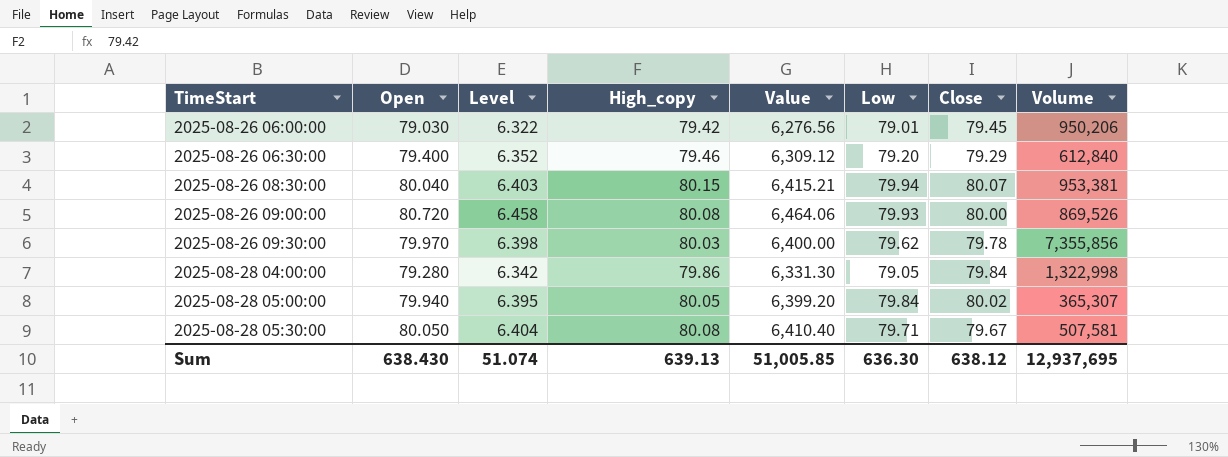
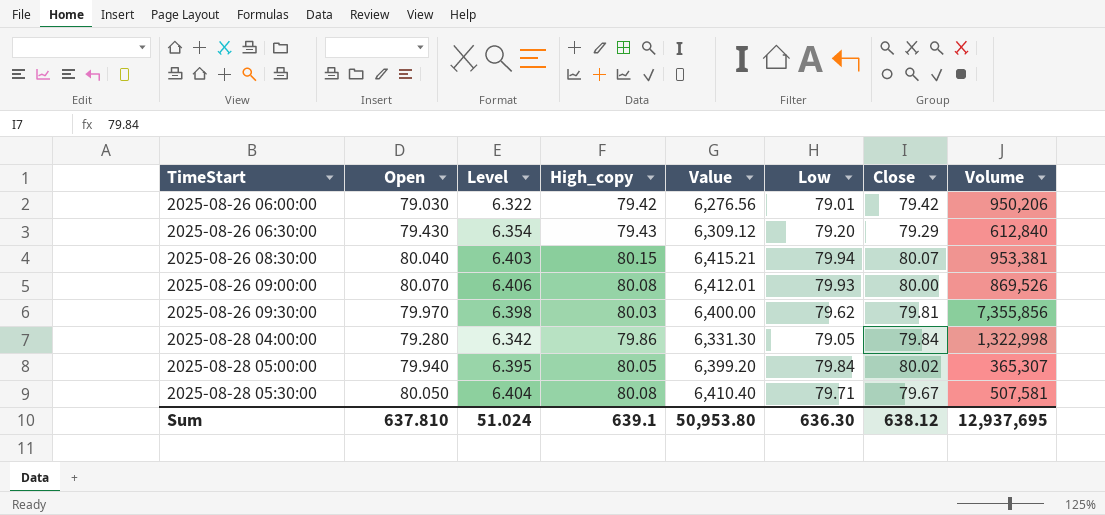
2025-08-26 06:00:00 | Close: 79.45 -> 79.42
2025-08-26 06:30:00 | Open: 79.400 -> 79.430
2025-08-26 06:30:00 | Level: 6.352 -> 6.354
2025-08-26 06:30:00 | High_copy: 79.46 -> 79.43
2025-08-26 09:00:00 | Open: 80.720 -> 80.070
2025-08-26 09:00:00 | Level: 6.458 -> 6.406
2025-08-26 09:00:00 | Value: 6,464.06 -> 6,412.01
2025-08-26 09:30:00 | Close: 79.78 -> 79.81
Sum | Open: 638.430 -> 637.810
Sum | Level: 51.074 -> 51.024
Sum | High_copy: 639.13 -> 639.1
Sum | Value: 51,005.85 -> 50,953.80

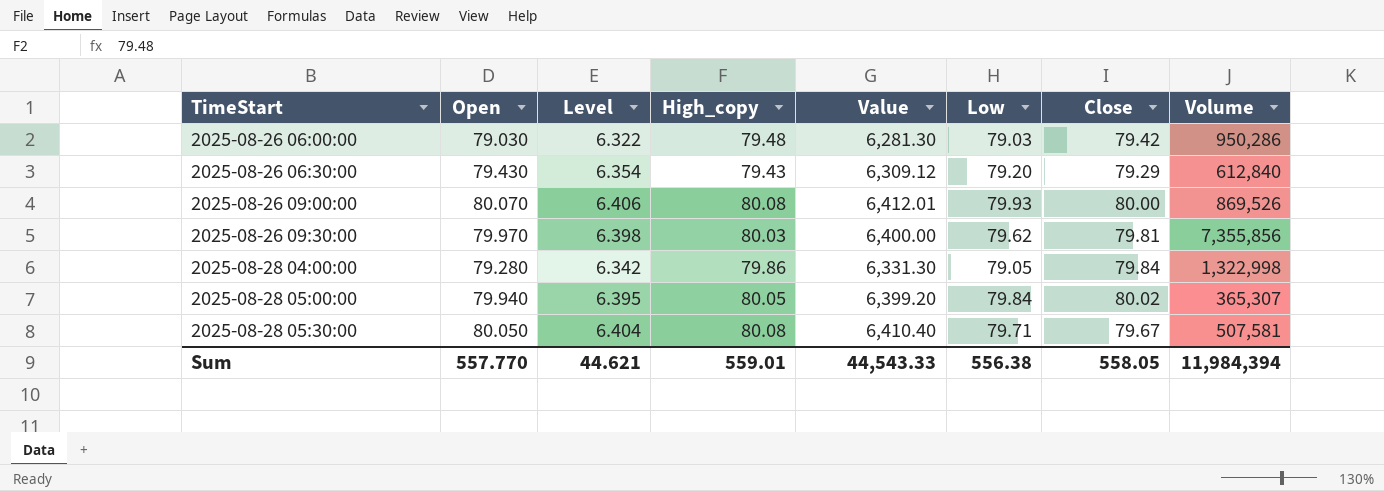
row 2025-08-26 08:30:00: 80.040 | 6.403 | 80.15 | 6,415.21 | 79.94 | 80.07 | 953,381 -> none
2025-08-26 06:00:00 | High_copy: 79.42 -> 79.48
2025-08-26 06:00:00 | Value: 6,276.56 -> 6,281.30
2025-08-26 06:00:00 | Low: 79.01 -> 79.03
2025-08-26 06:00:00 | Volume: 950,206 -> 950,286
Sum | Open: 637.810 -> 557.770
Sum | Level: 51.024 -> 44.621
Sum | High_copy: 639.1 -> 559.01
Sum | Value: 50,953.80 -> 44,543.33
Sum | Low: 636.30 -> 556.38
Sum | Close: 638.12 -> 558.05
Sum | Volume: 12,937,695 -> 11,984,394

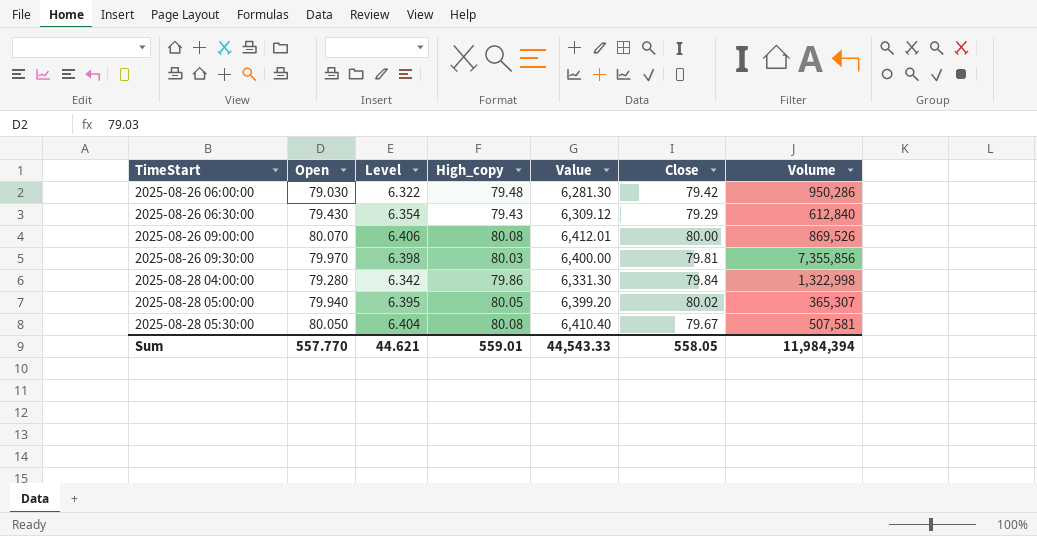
column Low | position: 6 -> none

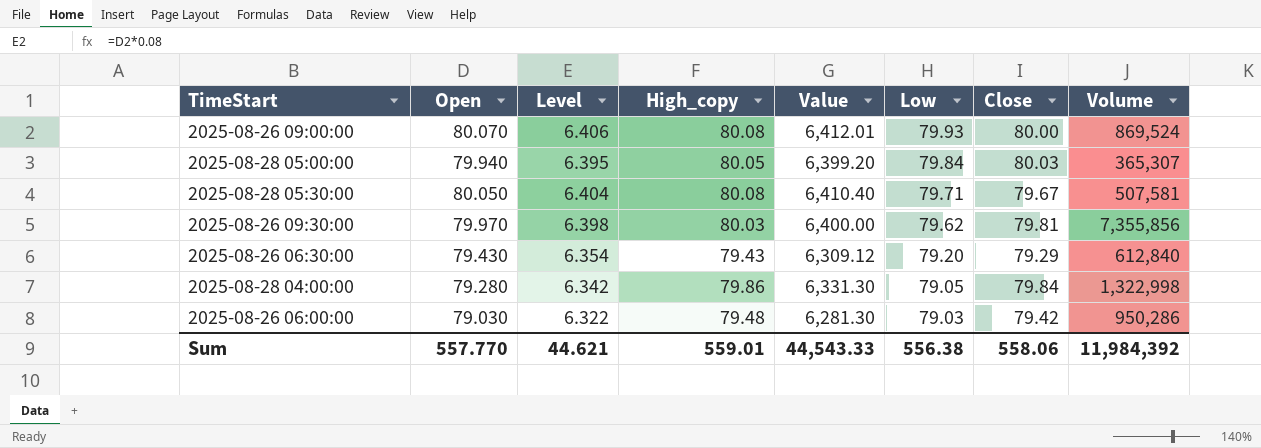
row order: TimeStart ascending -> Low descending
column Low | position: none -> 6
2025-08-26 09:00:00 | Volume: 869,526 -> 869,524
2025-08-28 05:00:00 | Close: 80.02 -> 80.03
Sum | Close: 558.05 -> 558.06
Sum | Volume: 11,984,394 -> 11,984,392

